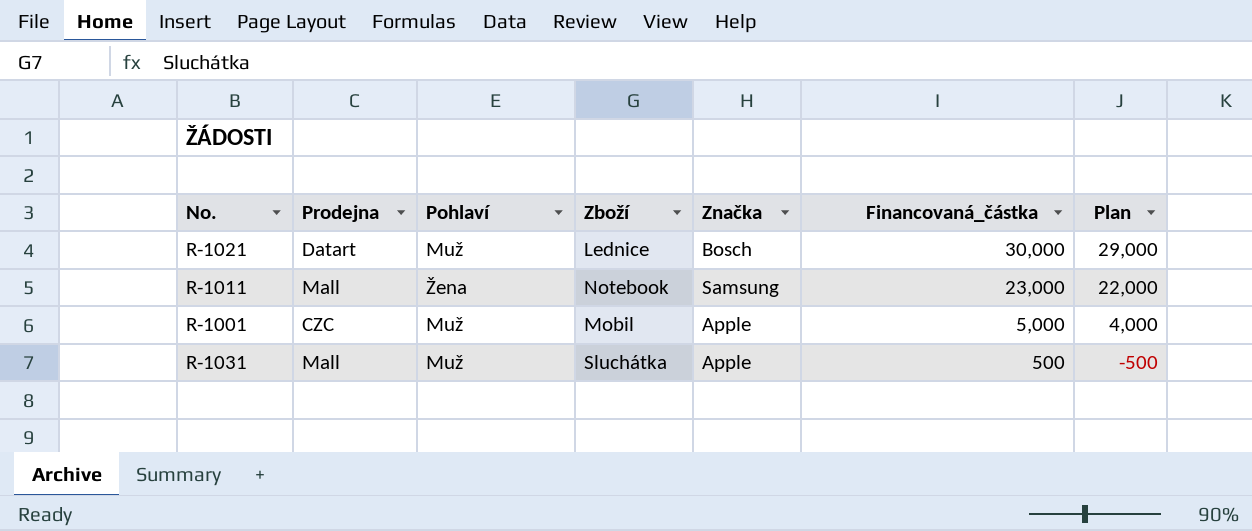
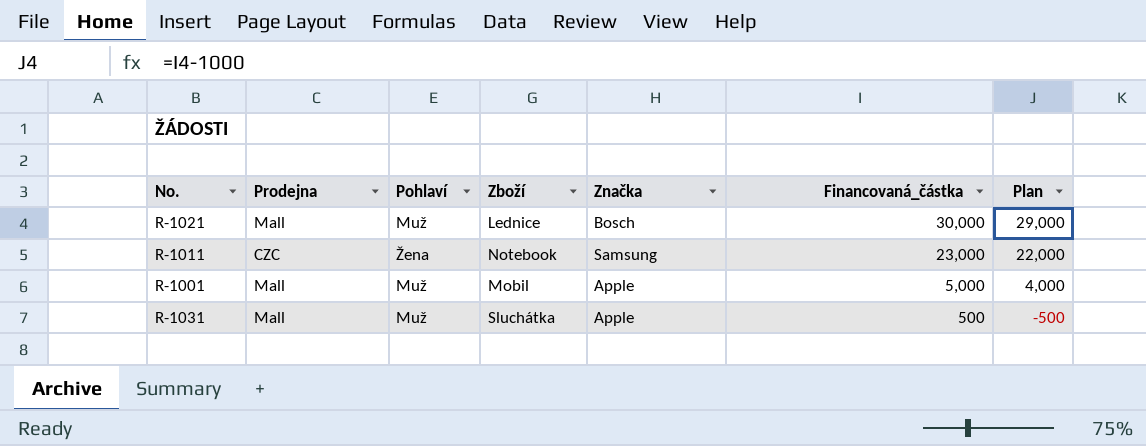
R-1021 | Prodejna: Datart -> Mall
R-1011 | Prodejna: Mall -> CZC
R-1001 | Prodejna: CZC -> Mall

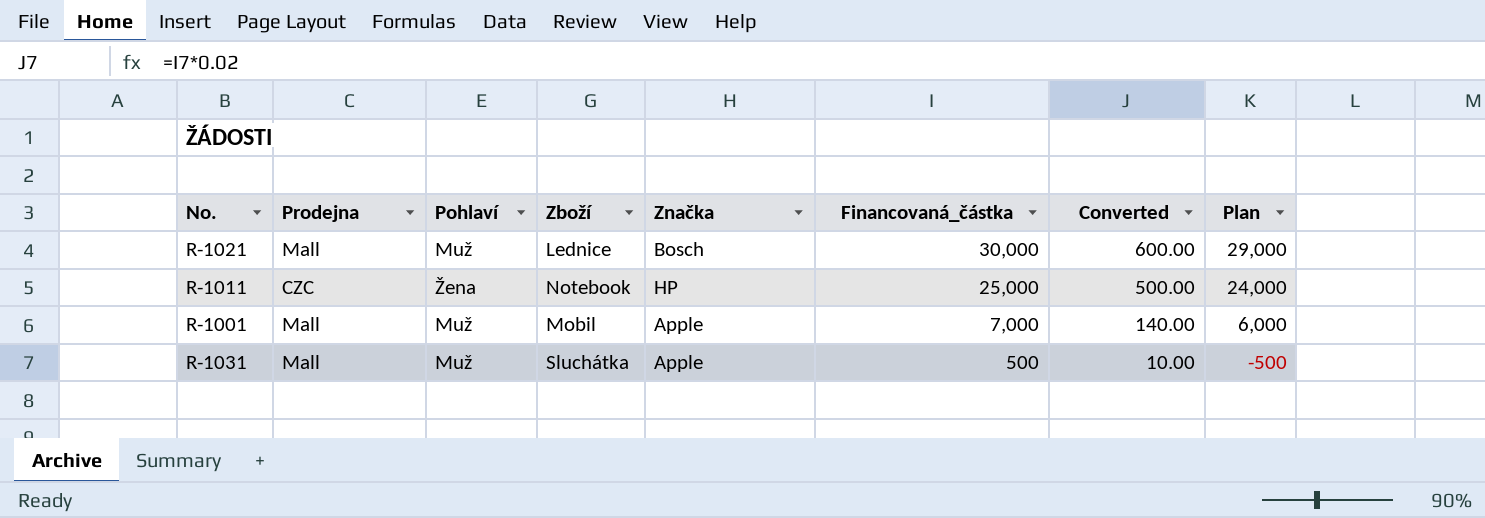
column Converted | formula: none -> [Financovaná_částka] * 0.02
R-1011 | Značka: Samsung -> HP
R-1011 | Financovaná_částka: 23,000 -> 25,000
R-1011 | Plan: 22,000 -> 24,000
R-1001 | Financovaná_částka: 5,000 -> 7,000
R-1001 | Plan: 4,000 -> 6,000

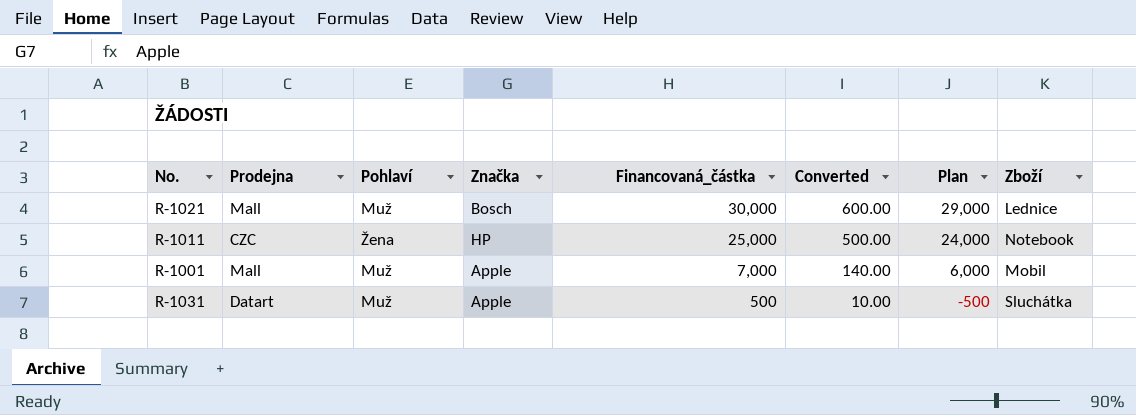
column Zboží | position: 4 -> 8
R-1031 | Prodejna: Mall -> Datart

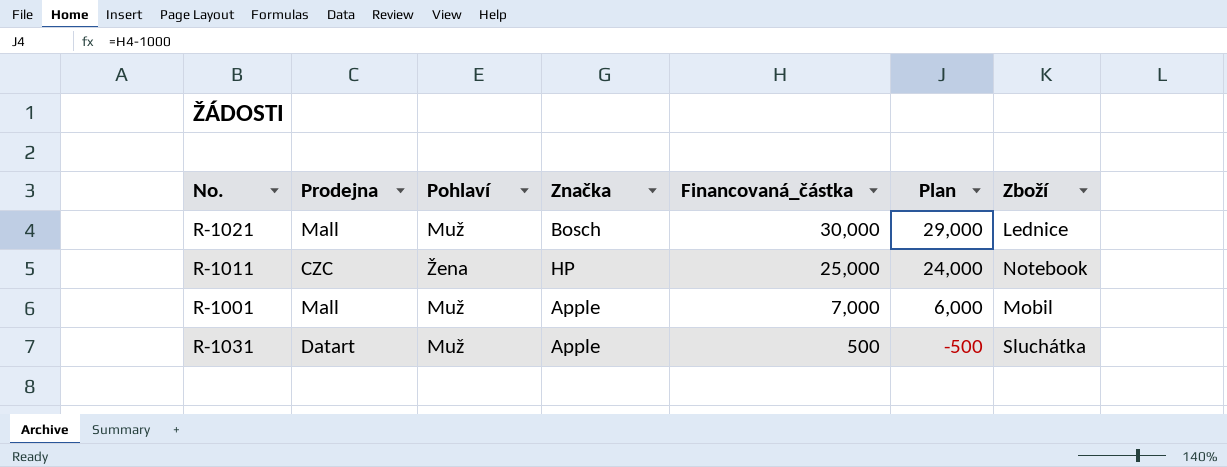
column Converted | formula: [Financovaná_částka] * 0.02 -> none

